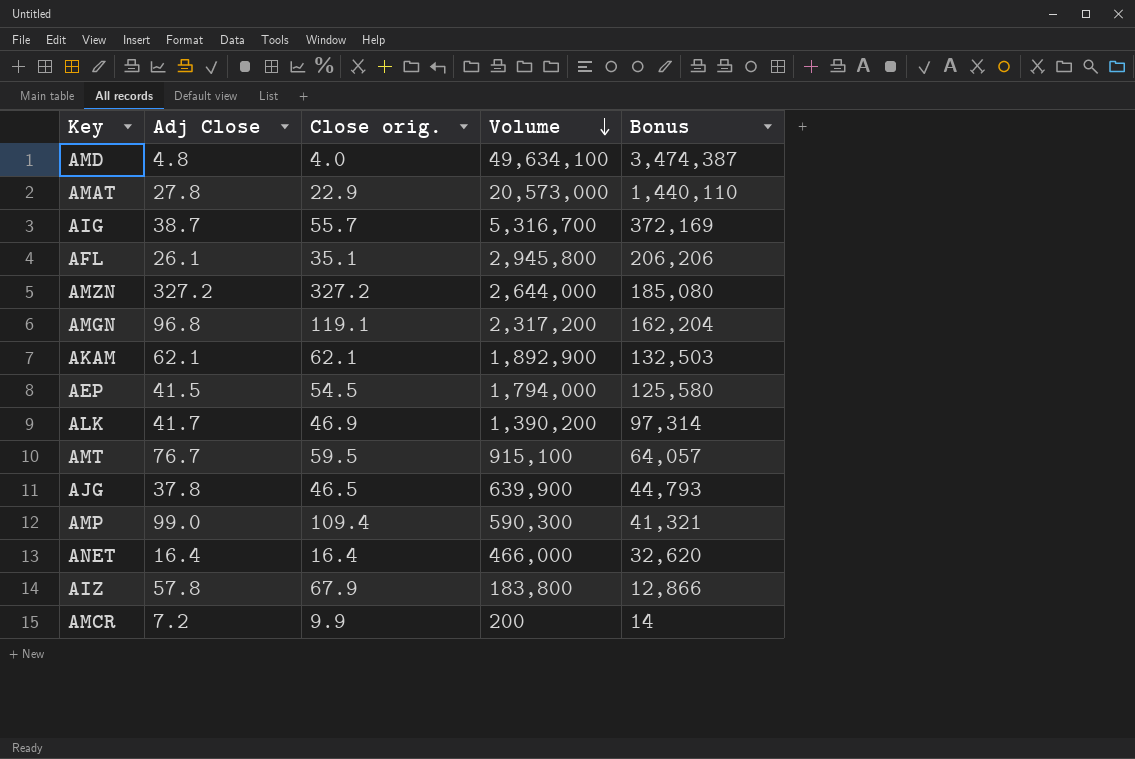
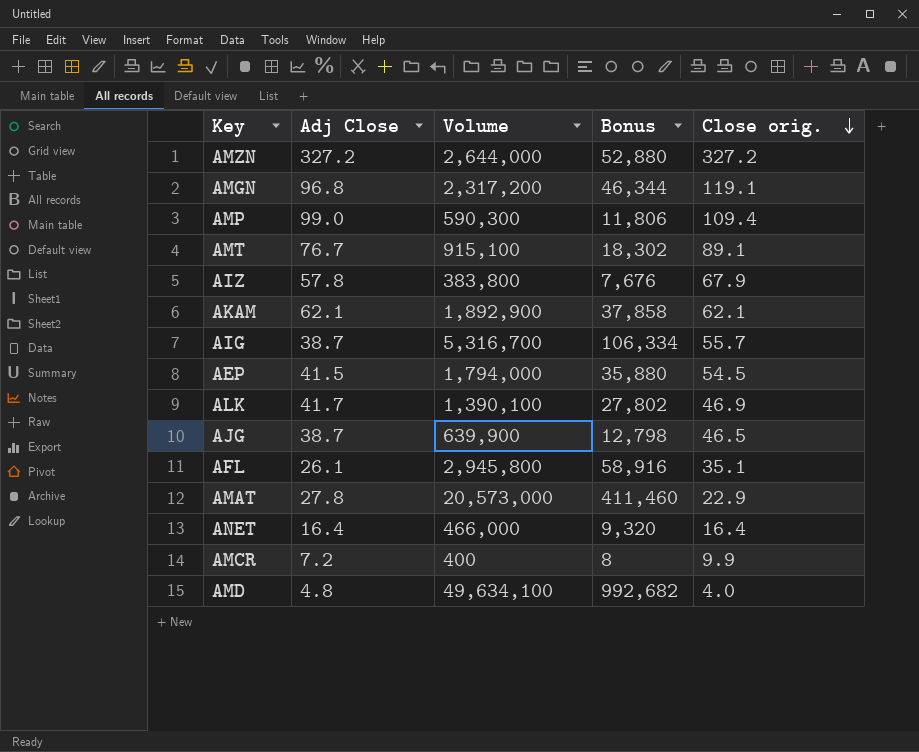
row order: Volume descending -> Close orig. descending
column Bonus | formula: [Volume] * 0.07 -> [Volume] * 0.02
column Close orig. | position: 3 -> 5
AMT | Close orig.: 59.5 -> 89.1
AIZ | Volume: 183,800 -> 383,800
ALK | Volume: 1,390,200 -> 1,390,100
AJG | Adj Close: 37.8 -> 38.7
AMCR | Volume: 200 -> 400

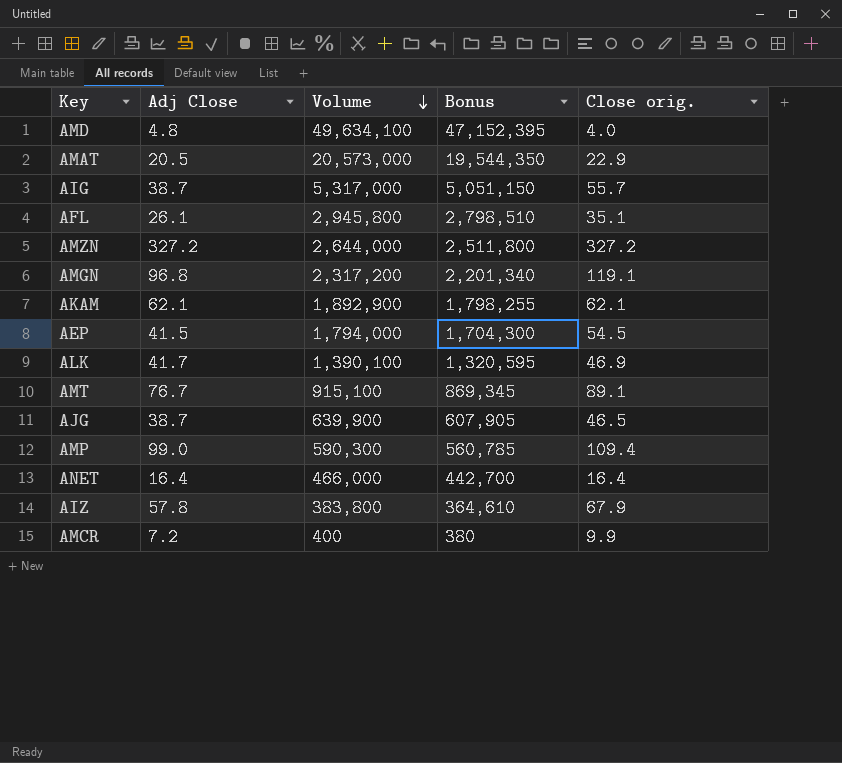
row order: Close orig. descending -> Volume descending
column Bonus | formula: [Volume] * 0.02 -> [Volume] * 0.95
AMAT | Adj Close: 27.8 -> 20.5
AIG | Volume: 5,316,700 -> 5,317,000

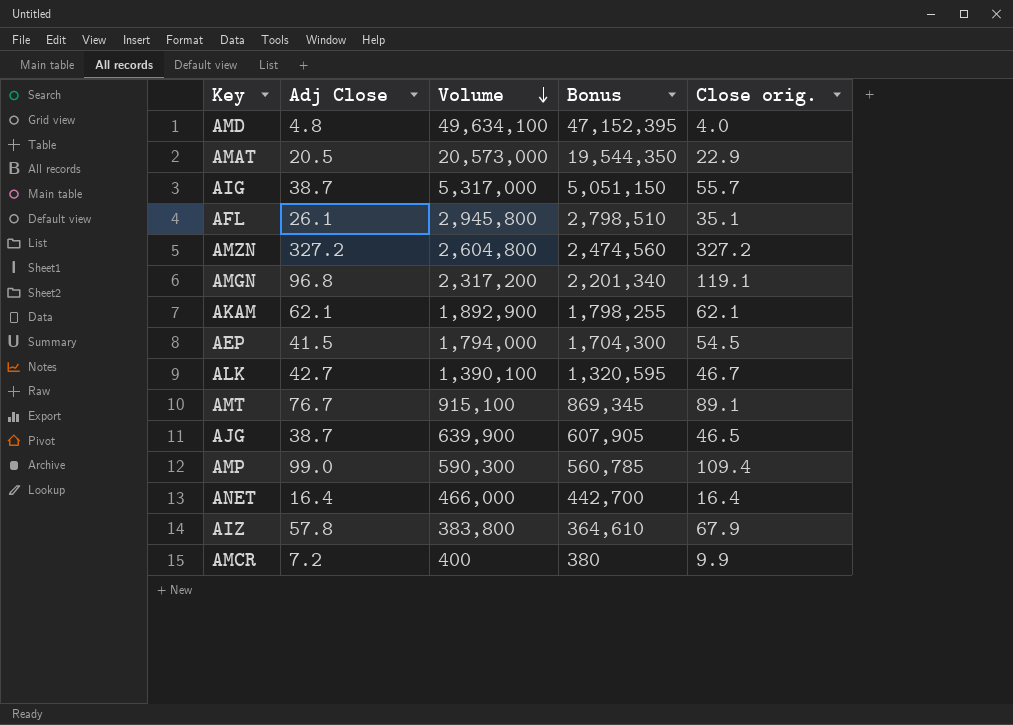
AMZN | Volume: 2,644,000 -> 2,604,800
AMZN | Bonus: 2,511,800 -> 2,474,560
ALK | Adj Close: 41.7 -> 42.7
ALK | Close orig.: 46.9 -> 46.7

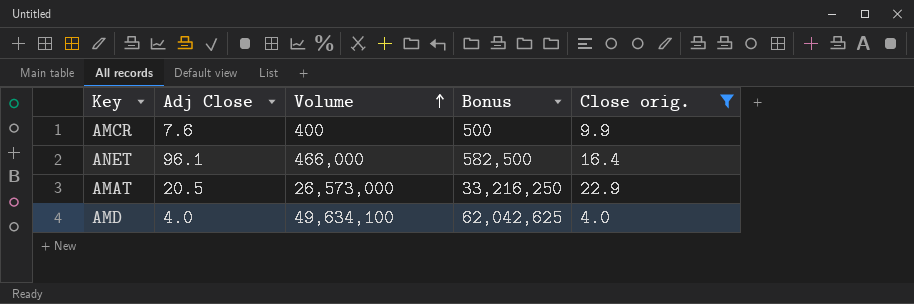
filter: none -> Close orig. <= 22.9
row order: Volume descending -> Volume ascending
column Bonus | formula: [Volume] * 0.95 -> [Volume] * 1.25
AMCR | Adj Close: 7.2 -> 7.6
ANET | Adj Close: 16.4 -> 96.1
AMAT | Volume: 20,573,000 -> 26,573,000
AMD | Adj Close: 4.8 -> 4.0

